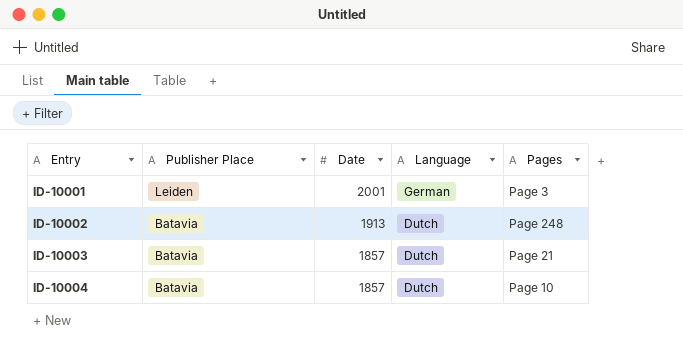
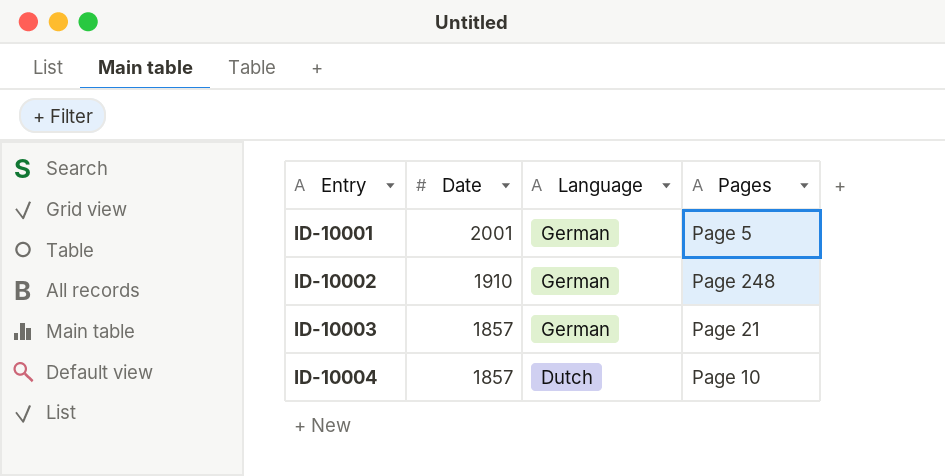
column Publisher Place | position: 2 -> none
ID-10001 | Pages: Page 3 -> Page 5
ID-10002 | Date: 1913 -> 1910
ID-10002 | Language: Dutch -> German
ID-10003 | Language: Dutch -> German

